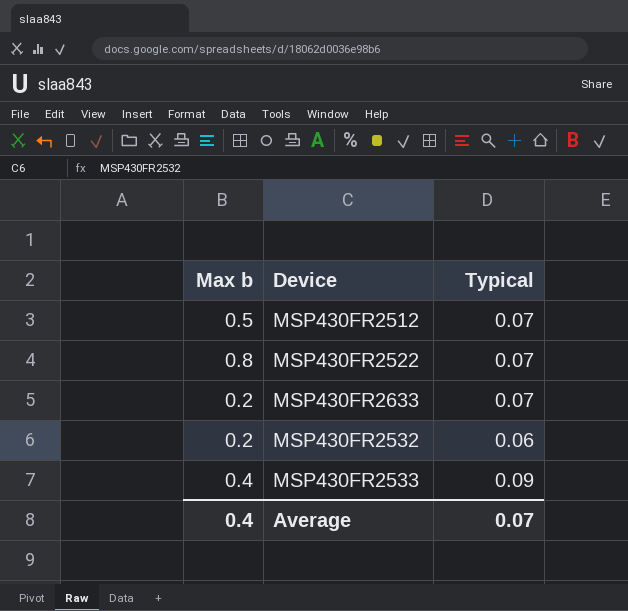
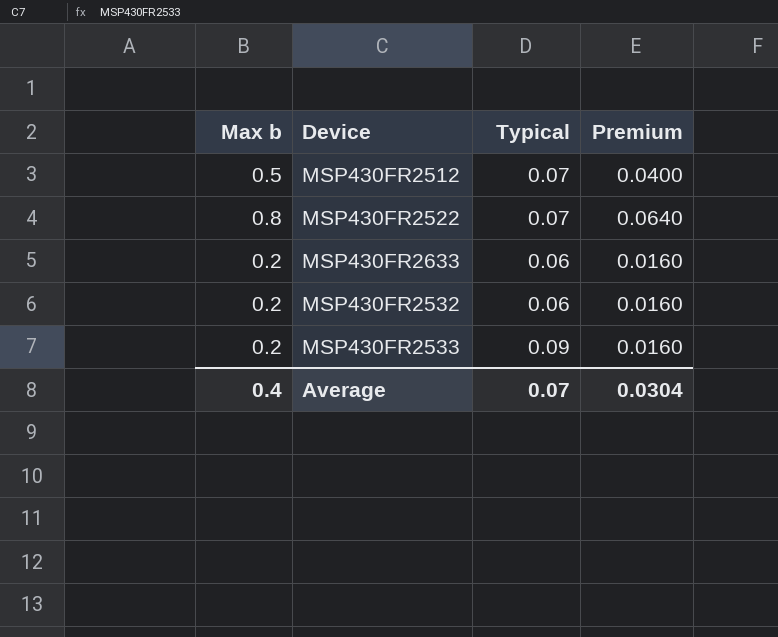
column Premium | formula: none -> [Max b] * 0.08
MSP430FR2633 | Typical: 0.07 -> 0.06
MSP430FR2533 | Max b: 0.4 -> 0.2

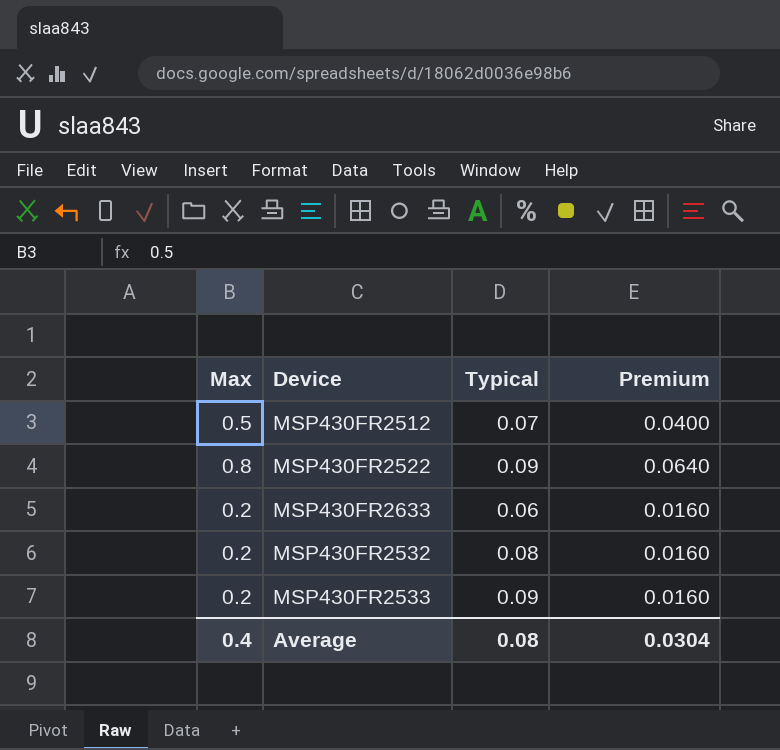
column name: Max b -> Max
MSP430FR2522 | Typical: 0.07 -> 0.09
MSP430FR2532 | Typical: 0.06 -> 0.08
Average | Typical: 0.07 -> 0.08

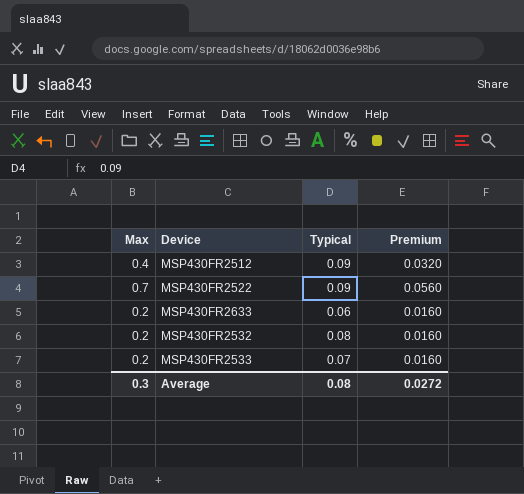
MSP430FR2512 | Max: 0.5 -> 0.4
MSP430FR2512 | Typical: 0.07 -> 0.09
MSP430FR2512 | Premium: 0.0400 -> 0.0320
MSP430FR2522 | Max: 0.8 -> 0.7
MSP430FR2522 | Premium: 0.0640 -> 0.0560
MSP430FR2533 | Typical: 0.09 -> 0.07
Average | Max: 0.4 -> 0.3
Average | Premium: 0.0304 -> 0.0272

